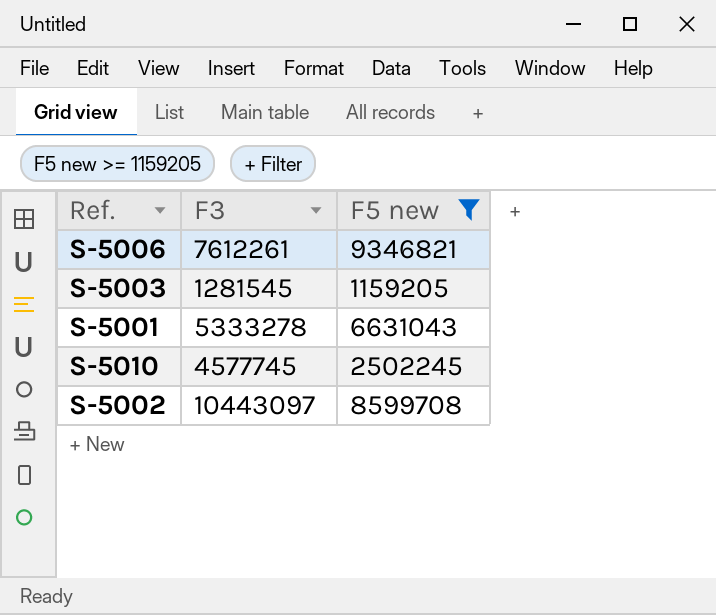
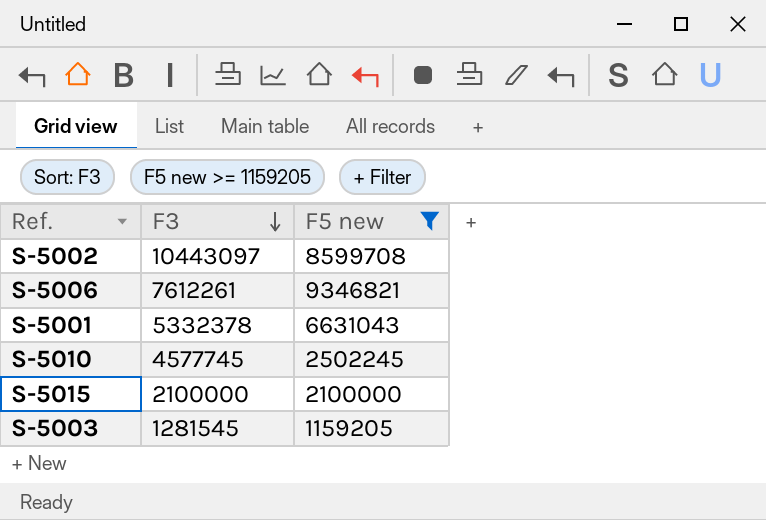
row order: none -> F3 descending
S-5001 | F3: 5333278 -> 5332378
row S-5015: none -> 2100000 | 2100000

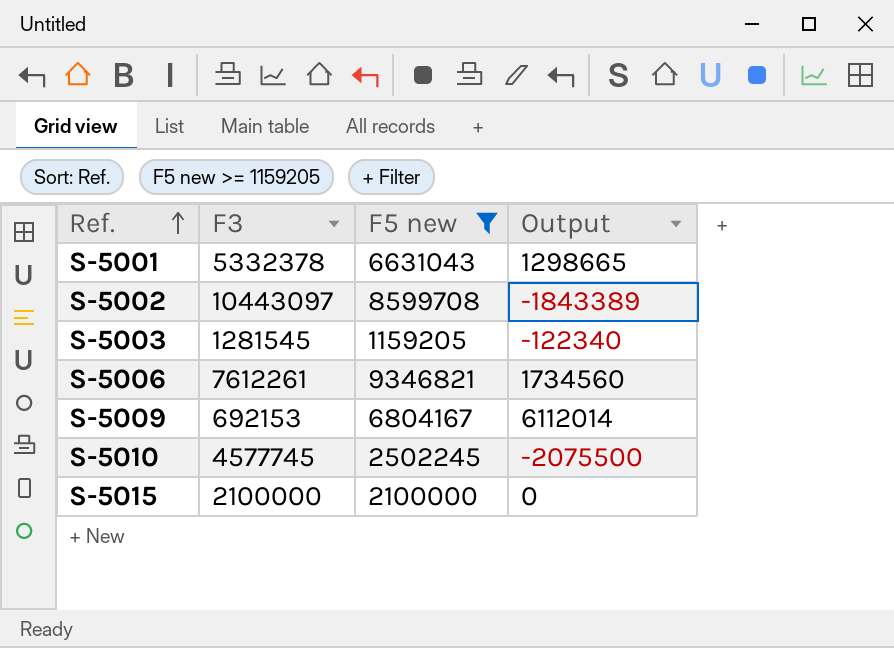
row order: F3 descending -> Ref. ascending
column Output | formula: none -> [F5 new] - [F3]
row S-5009: none -> 692153 | 6804167 | 6112014

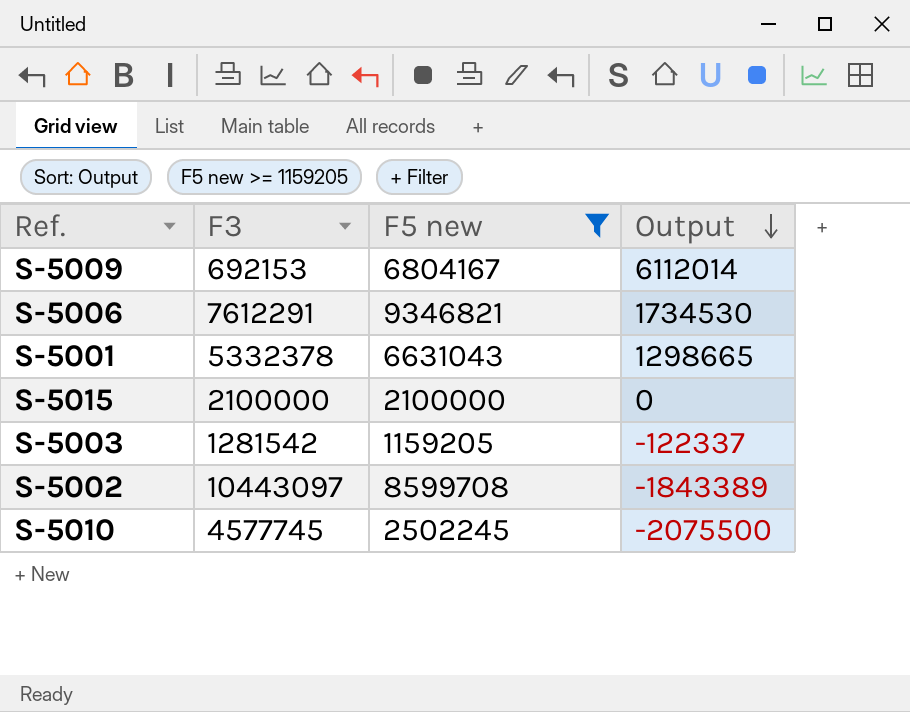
row order: Ref. ascending -> Output descending
S-5006 | F3: 7612261 -> 7612291
S-5006 | Output: 1734560 -> 1734530
S-5003 | F3: 1281545 -> 1281542
S-5003 | Output: -122340 -> -122337

